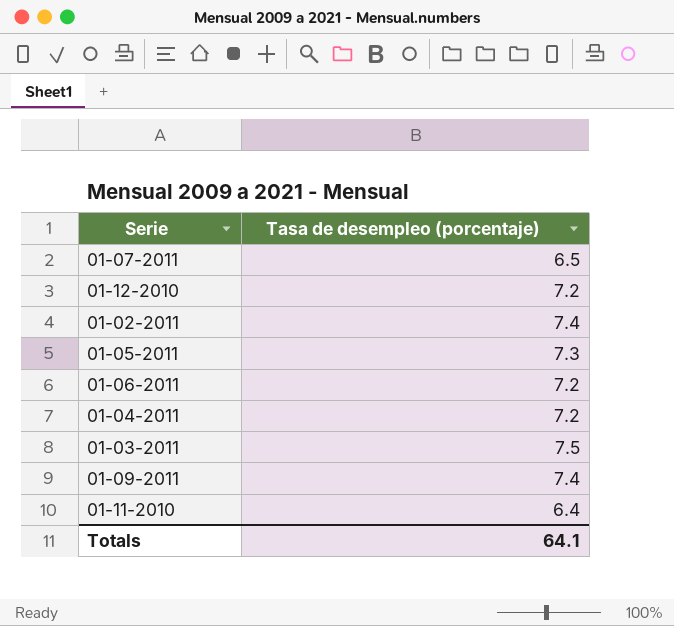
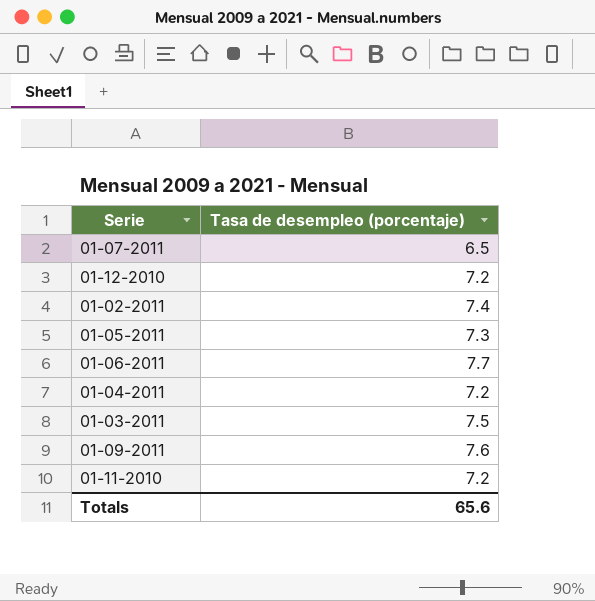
01-06-2011 | Tasa de desempleo (porcentaje): 7.2 -> 7.7
01-09-2011 | Tasa de desempleo (porcentaje): 7.4 -> 7.6
01-11-2010 | Tasa de desempleo (porcentaje): 6.4 -> 7.2
Totals | Tasa de desempleo (porcentaje): 64.1 -> 65.6

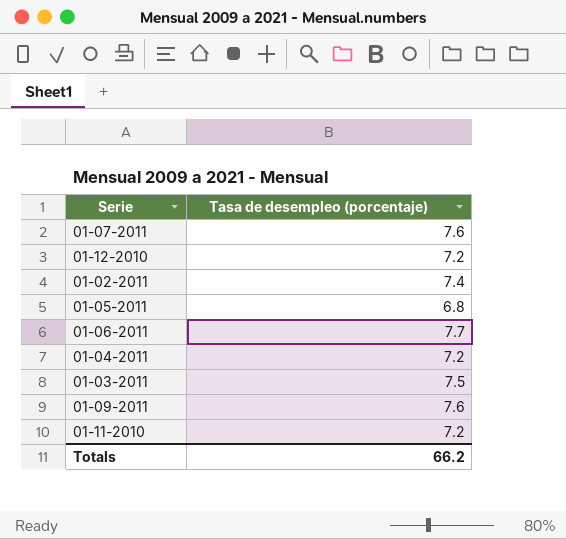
01-07-2011 | Tasa de desempleo (porcentaje): 6.5 -> 7.6
01-05-2011 | Tasa de desempleo (porcentaje): 7.3 -> 6.8
Totals | Tasa de desempleo (porcentaje): 65.6 -> 66.2

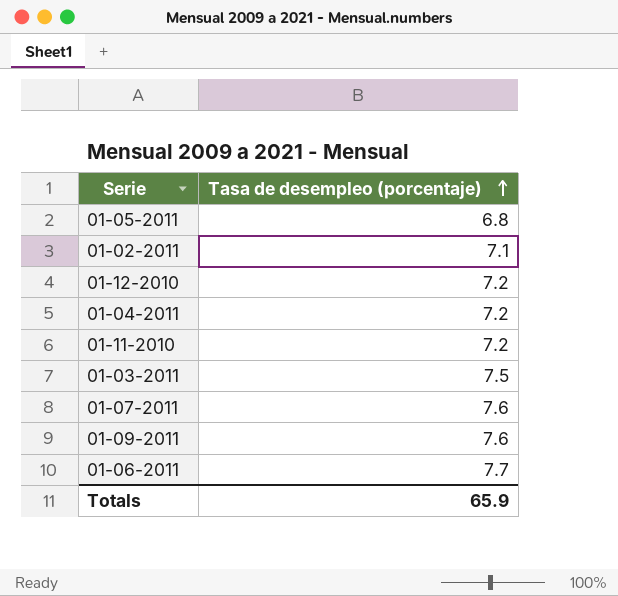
row order: none -> Tasa de desempleo (porcentaje) ascending
01-02-2011 | Tasa de desempleo (porcentaje): 7.4 -> 7.1
Totals | Tasa de desempleo (porcentaje): 66.2 -> 65.9

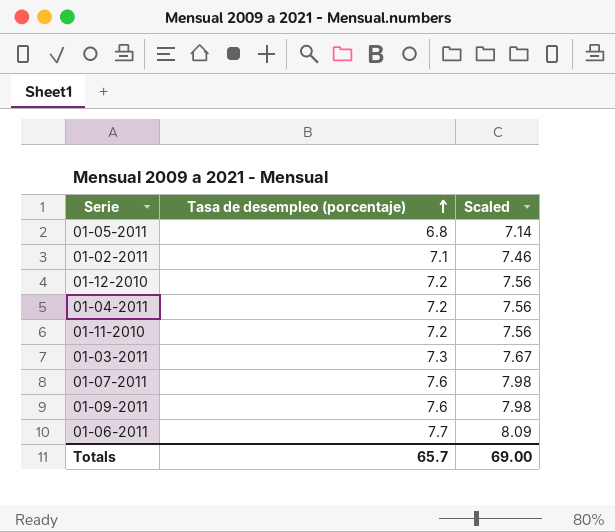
column Scaled | formula: none -> [Tasa de desempleo (porcentaje)] * 1.05
01-03-2011 | Tasa de desempleo (porcentaje): 7.5 -> 7.3
Totals | Tasa de desempleo (porcentaje): 65.9 -> 65.7

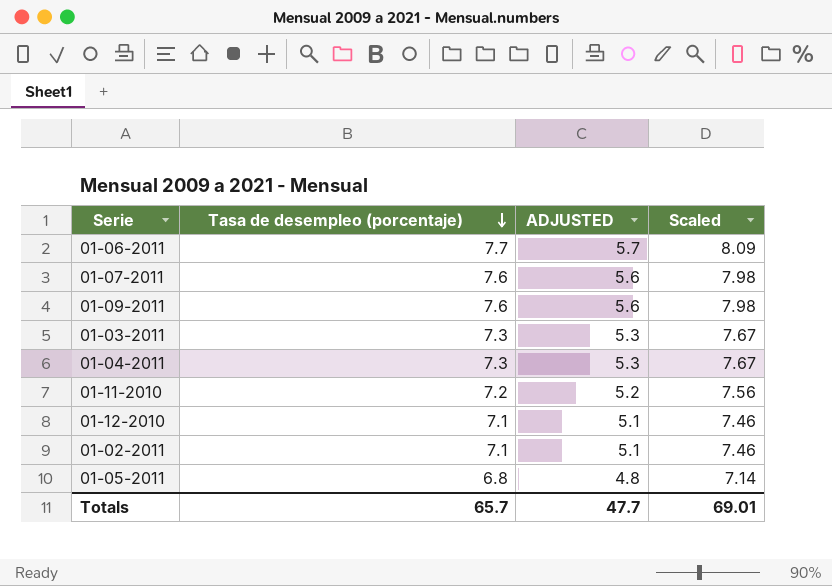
row order: Tasa de desempleo (porcentaje) ascending -> Tasa de desempleo (porcentaje) descending
column ADJUSTED | formula: none -> [Tasa de desempleo (porcentaje)] - 2
01-04-2011 | Tasa de desempleo (porcentaje): 7.2 -> 7.3
01-04-2011 | Scaled: 7.56 -> 7.67
01-12-2010 | Tasa de desempleo (porcentaje): 7.2 -> 7.1
01-12-2010 | Scaled: 7.56 -> 7.46
Totals | Scaled: 69.00 -> 69.01

